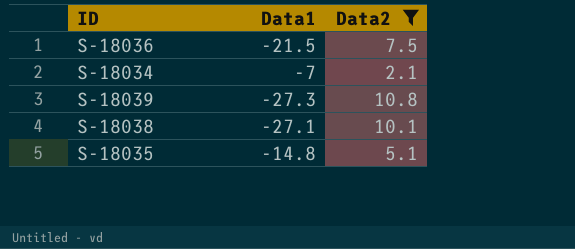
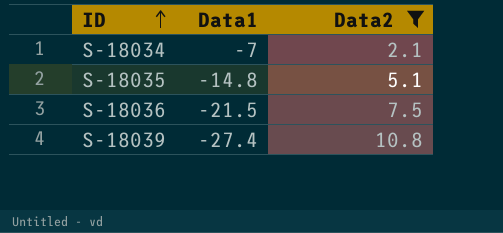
row order: none -> ID ascending
row S-18038: -27.1 | 10.1 -> none
S-18039 | Data1: -27.3 -> -27.4

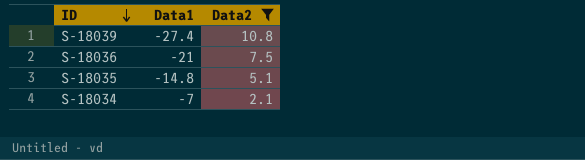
row order: ID ascending -> ID descending
S-18036 | Data1: -21.5 -> -21

